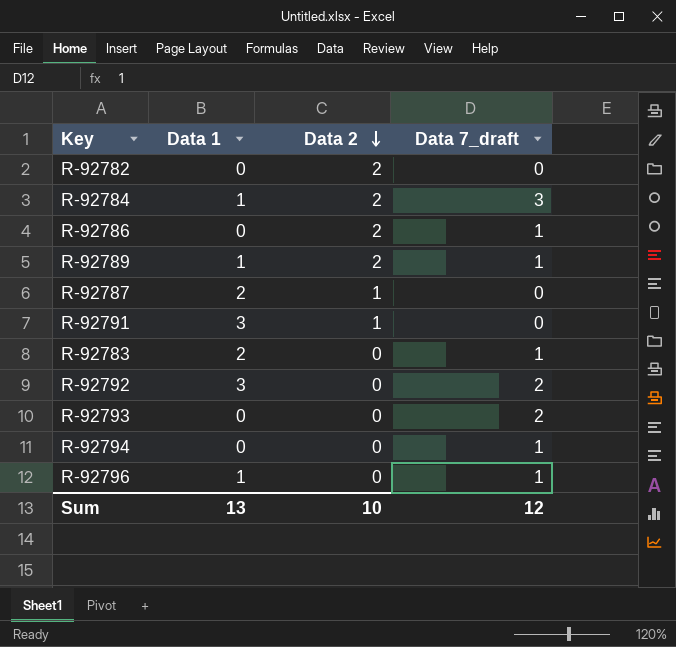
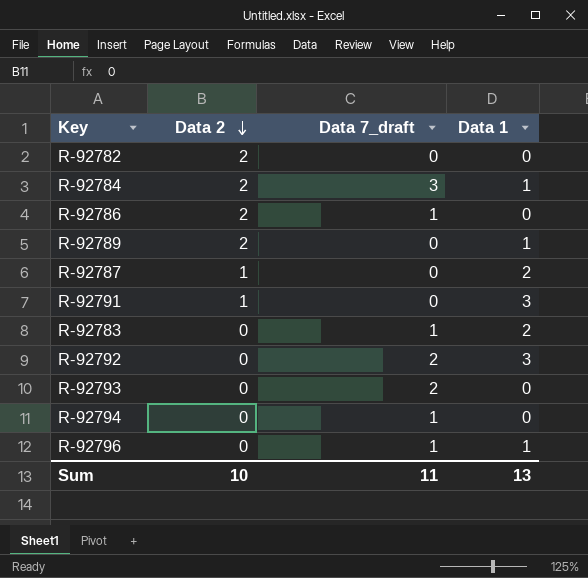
column Data 1 | position: 2 -> 4
R-92789 | Data 7_draft: 1 -> 0
Sum | Data 7_draft: 12 -> 11

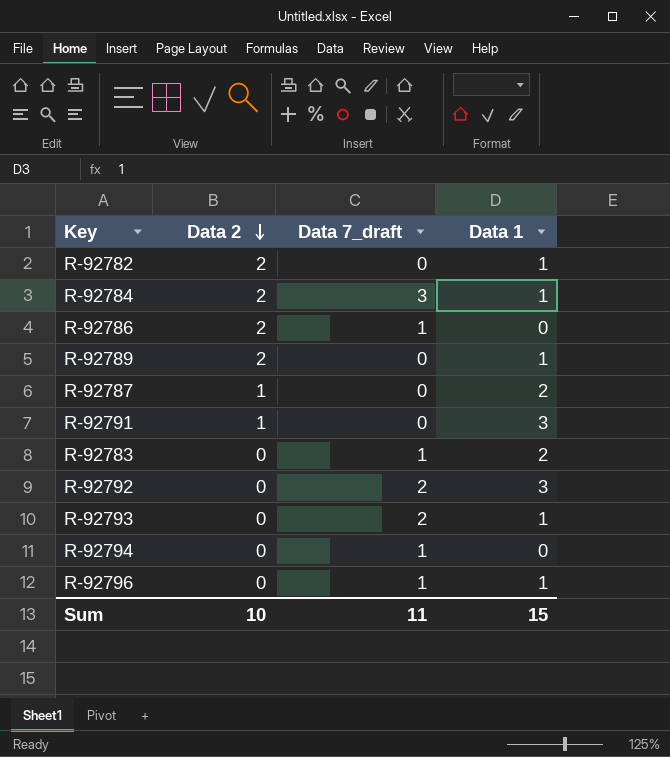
R-92782 | Data 1: 0 -> 1
R-92793 | Data 1: 0 -> 1
Sum | Data 1: 13 -> 15

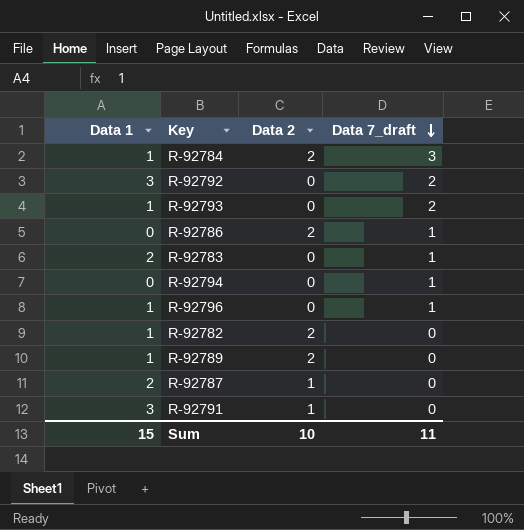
row order: Data 2 descending -> Data 7_draft descending
column Data 1 | position: 4 -> 1

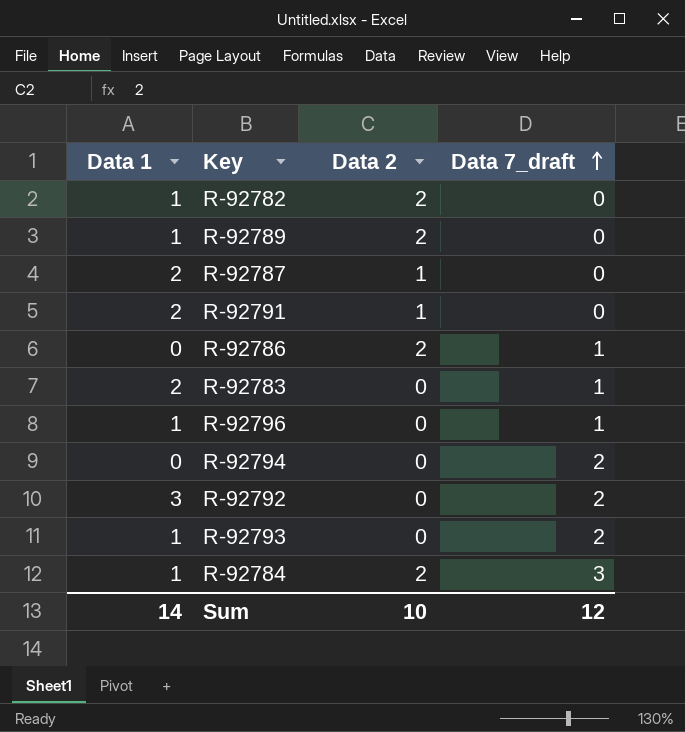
row order: Data 7_draft descending -> Data 7_draft ascending
R-92791 | Data 1: 3 -> 2
R-92794 | Data 7_draft: 1 -> 2
Sum | Data 1: 15 -> 14
Sum | Data 7_draft: 11 -> 12

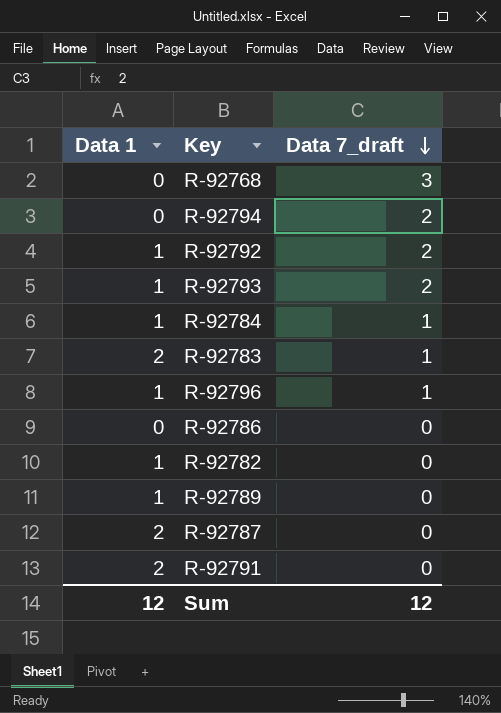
row order: Data 7_draft ascending -> Data 7_draft descending
column Data 2 | position: 3 -> none
row R-92768: none -> 0 | 3
R-92792 | Data 1: 3 -> 1
R-92784 | Data 7_draft: 3 -> 1
R-92786 | Data 7_draft: 1 -> 0
Sum | Data 1: 14 -> 12

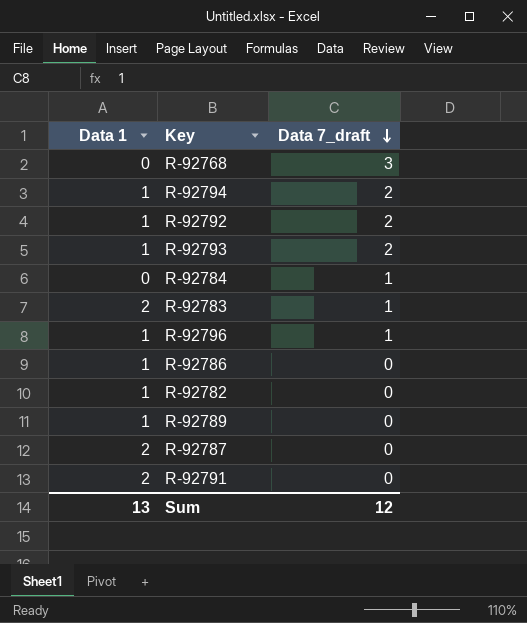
R-92794 | Data 1: 0 -> 1
R-92784 | Data 1: 1 -> 0
R-92786 | Data 1: 0 -> 1
Sum | Data 1: 12 -> 13

